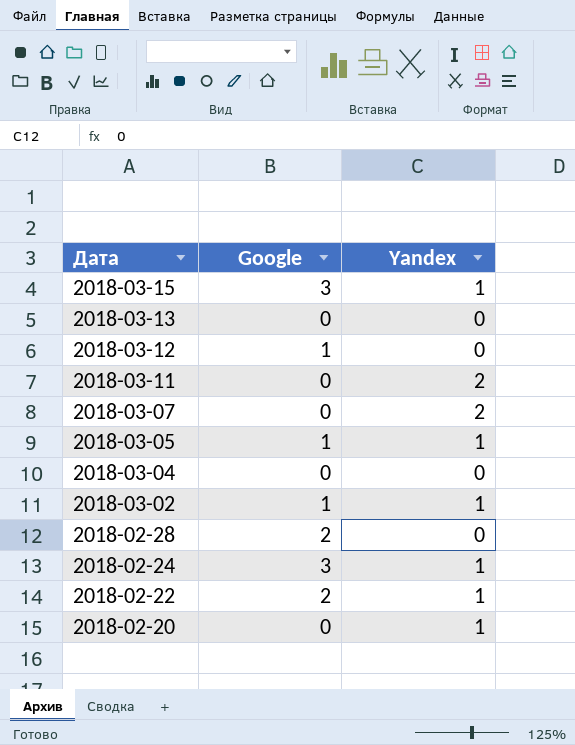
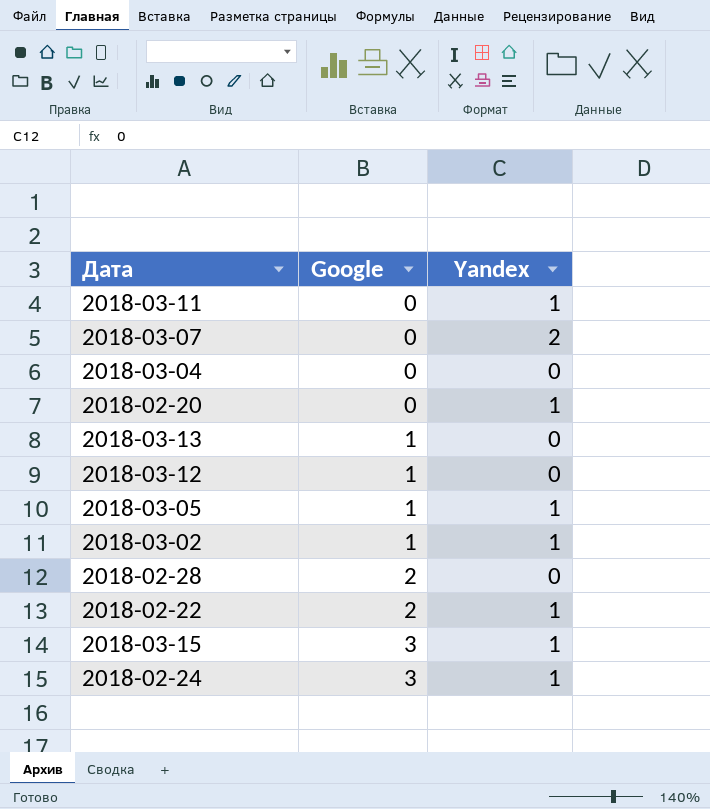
row order: Дата descending -> Google ascending
2018-03-11 | Yandex: 2 -> 1
2018-03-13 | Google: 0 -> 1

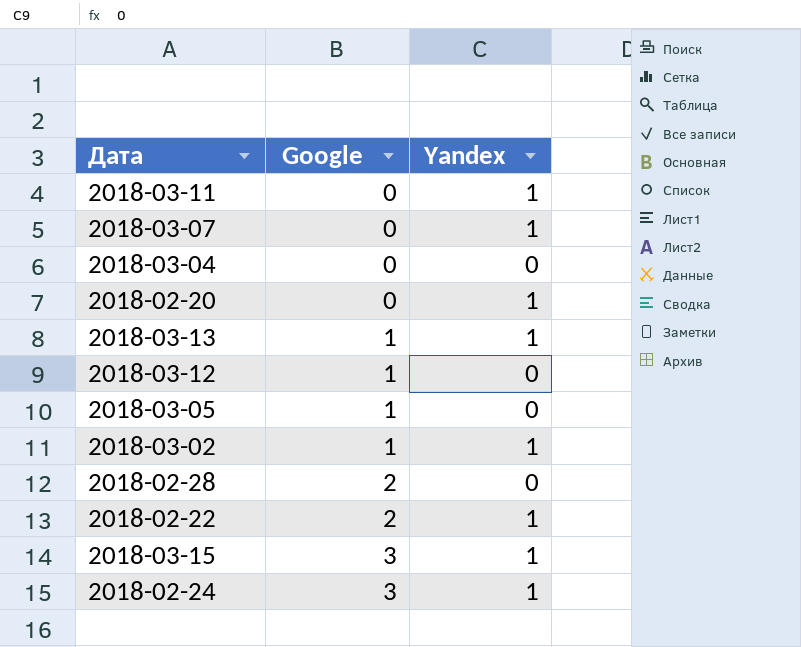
2018-03-07 | Yandex: 2 -> 1
2018-03-13 | Yandex: 0 -> 1
2018-03-05 | Yandex: 1 -> 0

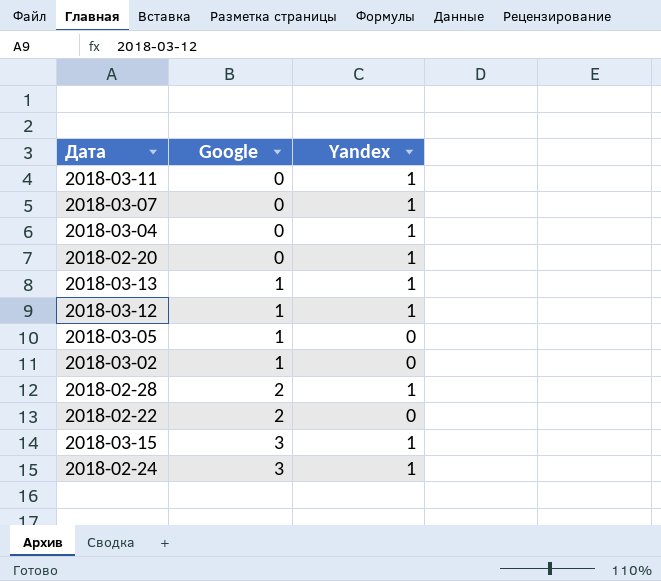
2018-03-04 | Yandex: 0 -> 1
2018-03-12 | Yandex: 0 -> 1
2018-03-02 | Yandex: 1 -> 0
2018-02-28 | Yandex: 0 -> 1
2018-02-22 | Yandex: 1 -> 0

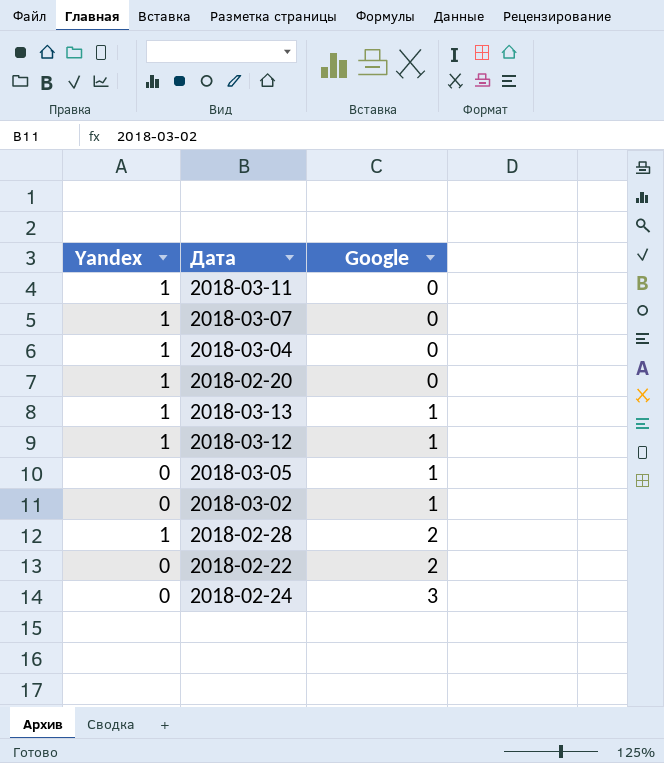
column Yandex | position: 3 -> 1
row 2018-03-15: 3 | 1 -> none
2018-02-24 | Yandex: 1 -> 0

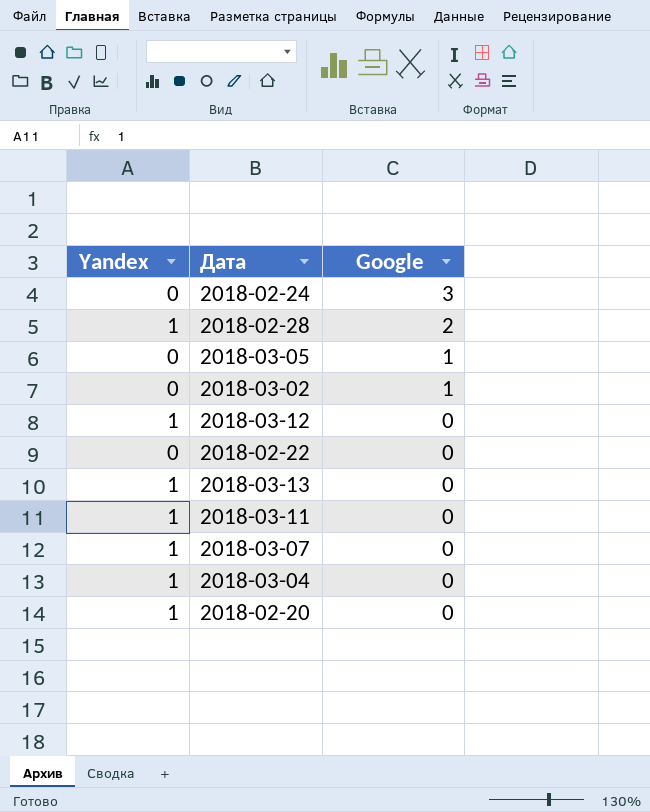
row order: Google ascending -> Google descending
2018-03-12 | Google: 1 -> 0
2018-02-22 | Google: 2 -> 0
2018-03-13 | Google: 1 -> 0

